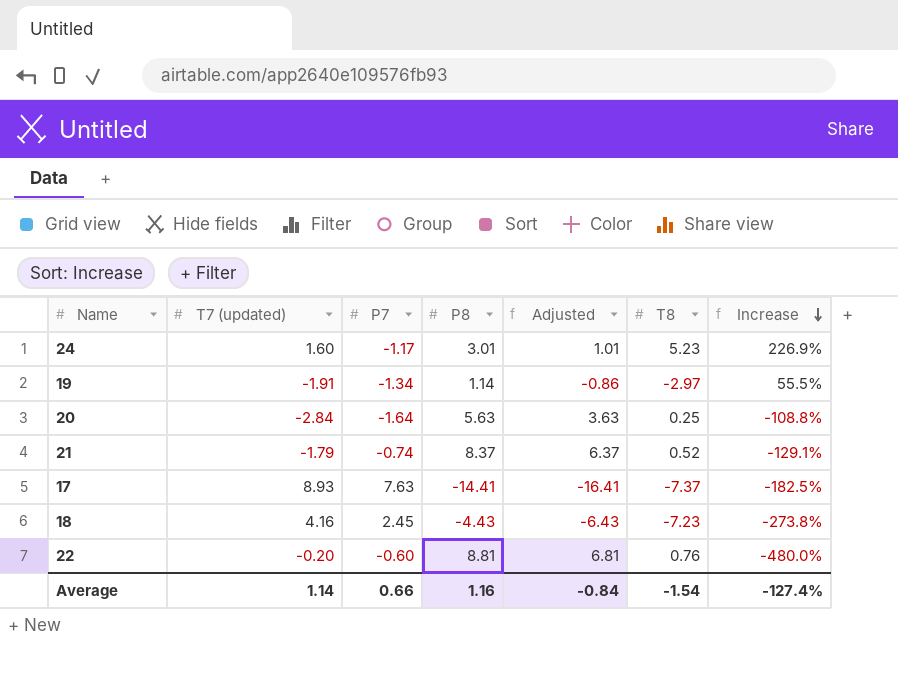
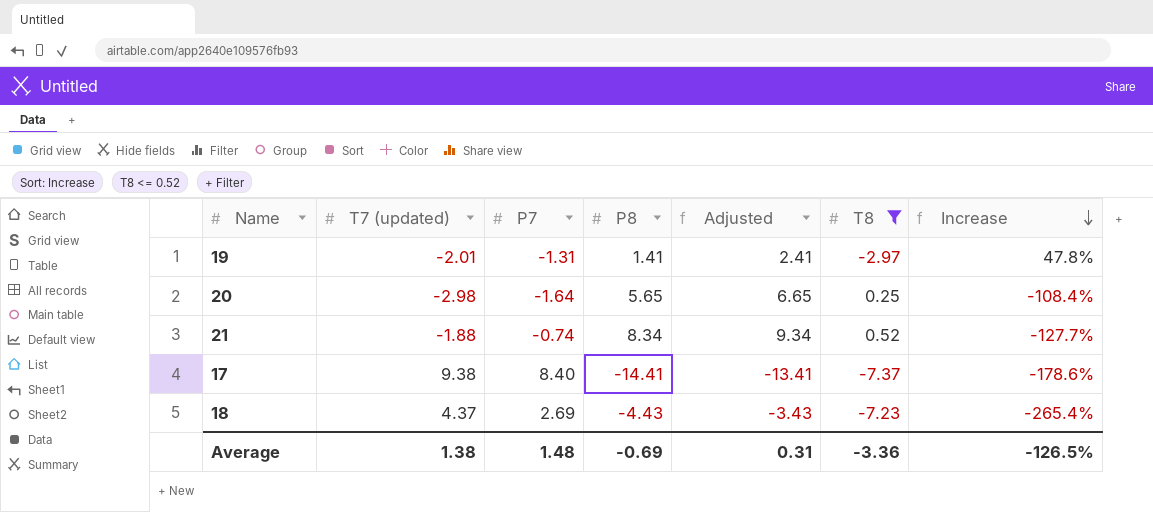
filter: none -> T8 <= 0.52
column Adjusted | formula: [P8] - 2 -> [P8] + 1
19 | T7 (updated): -1.91 -> -2.01
19 | P7: -1.34 -> -1.31
19 | P8: 1.14 -> 1.41
19 | Increase: 55.5% -> 47.8%
20 | T7 (updated): -2.84 -> -2.98
20 | P8: 5.63 -> 5.65
20 | Increase: -108.8% -> -108.4%
21 | T7 (updated): -1.79 -> -1.88
21 | P8: 8.37 -> 8.34
21 | Increase: -129.1% -> -127.7%
17 | T7 (updated): 8.93 -> 9.38
17 | P7: 7.63 -> 8.40
17 | Increase: -182.5% -> -178.6%
18 | T7 (updated): 4.16 -> 4.37
18 | P7: 2.45 -> 2.69
18 | Increase: -273.8% -> -265.4%
Average | T7 (updated): 1.14 -> 1.38
Average | P7: 0.66 -> 1.48
Average | P8: 1.16 -> -0.69
Average | Adjusted: -0.84 -> 0.31
Average | T8: -1.54 -> -3.36
Average | Increase: -127.4% -> -126.5%

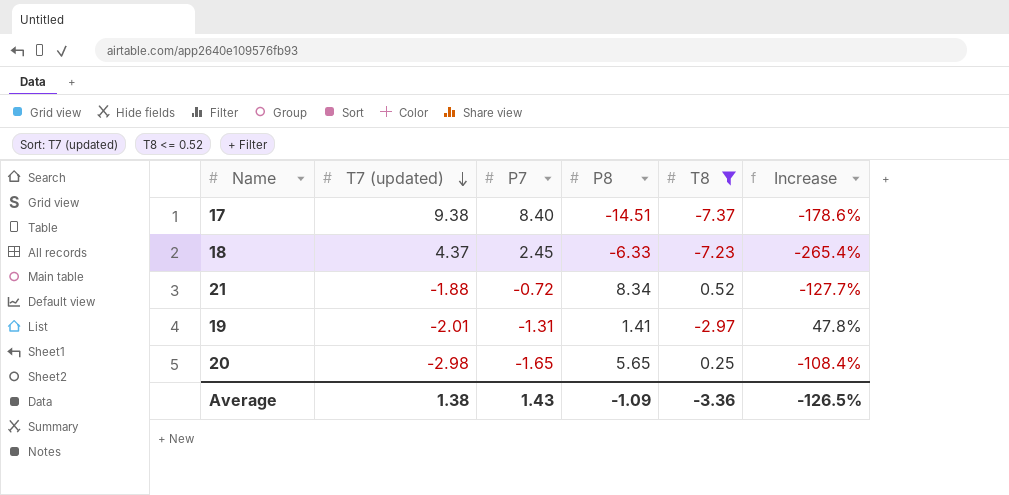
row order: Increase descending -> T7 (updated) descending
column Adjusted | formula: [P8] + 1 -> none
17 | P8: -14.41 -> -14.51
18 | P7: 2.69 -> 2.45
18 | P8: -4.43 -> -6.33
21 | P7: -0.74 -> -0.72
20 | P7: -1.64 -> -1.65
Average | P7: 1.48 -> 1.43
Average | P8: -0.69 -> -1.09

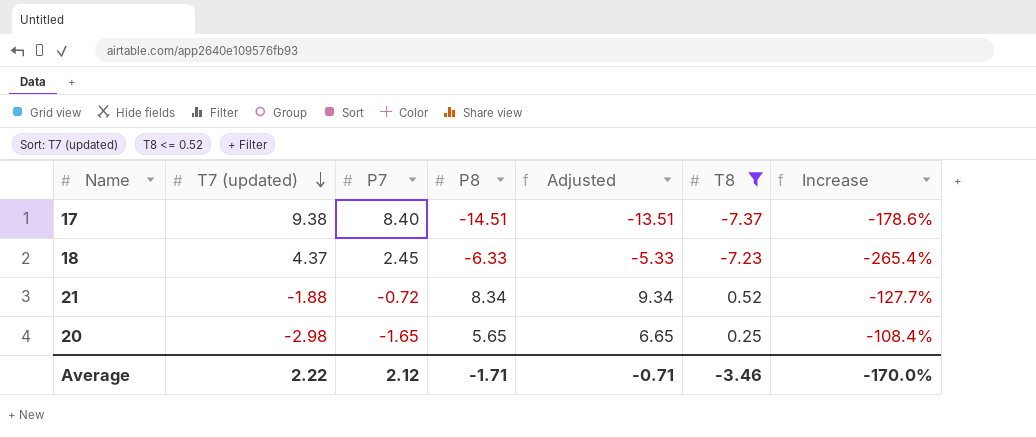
column Adjusted | formula: none -> [P8] + 1
row 19: -2.01 | -1.31 | 1.41 | -2.97 | 47.8% -> none
Average | T7 (updated): 1.38 -> 2.22
Average | P7: 1.43 -> 2.12
Average | P8: -1.09 -> -1.71
Average | T8: -3.36 -> -3.46
Average | Increase: -126.5% -> -170.0%

